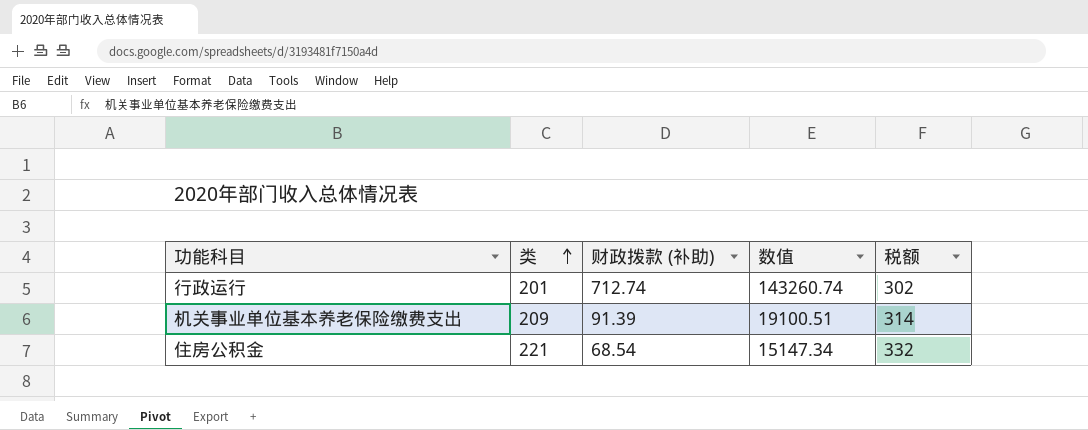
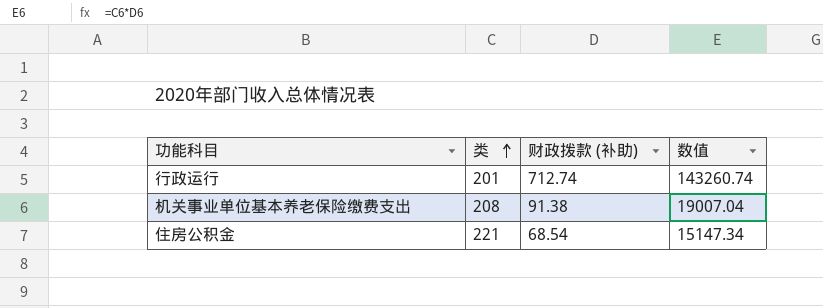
column 税额 | formula: [类] * 1.5 -> none
机关事业单位基本养老保险缴费支出 | 类: 209 -> 208
机关事业单位基本养老保险缴费支出 | 财政拨款 (补助): 91.39 -> 91.38
机关事业单位基本养老保险缴费支出 | 数值: 19100.51 -> 19007.04

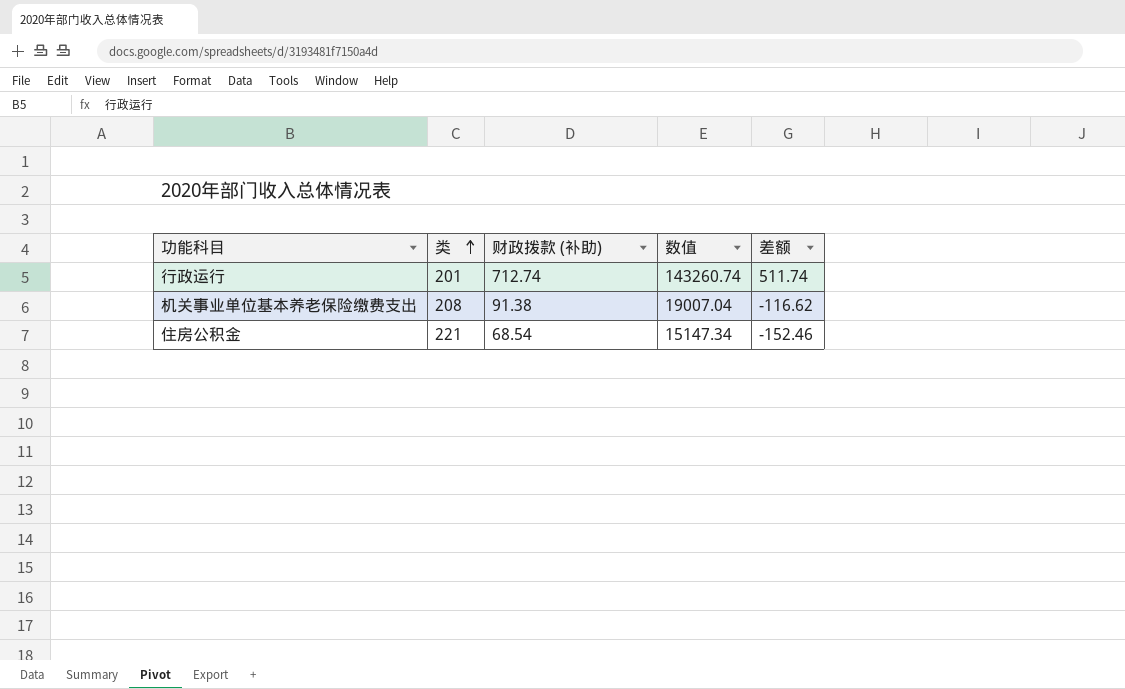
column 差额 | formula: none -> [财政拨款 (补助)] - [类]

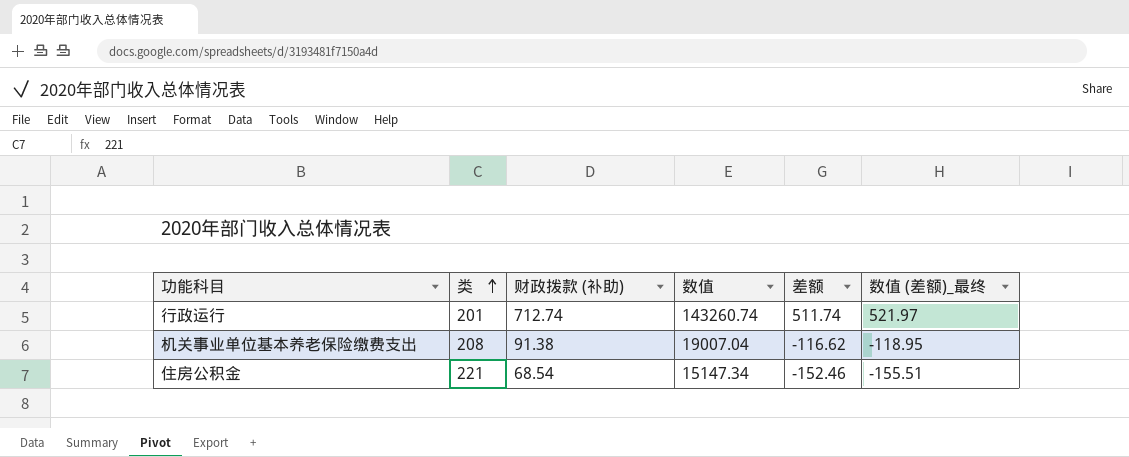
column 数值 (差额)_最终 | formula: none -> [差额] * 1.02

